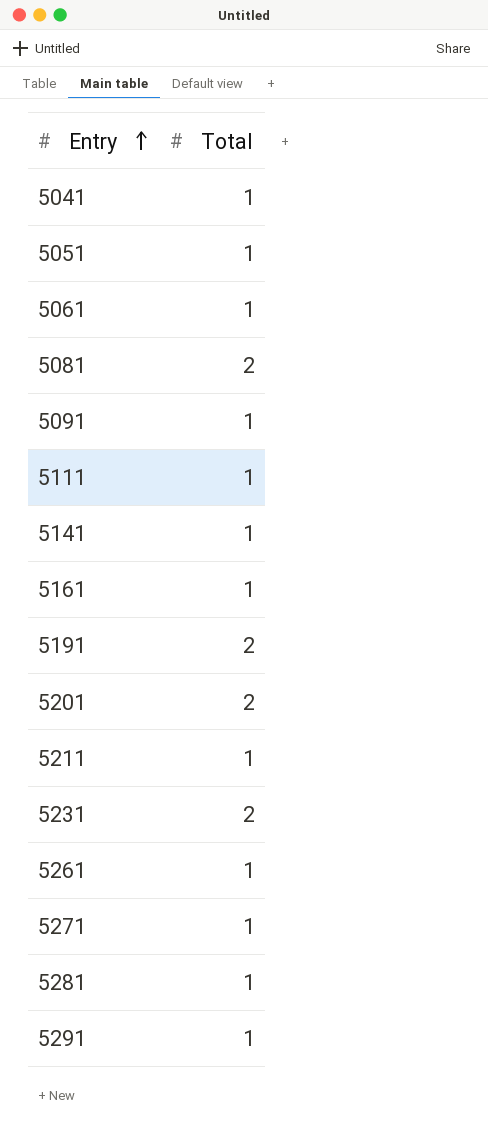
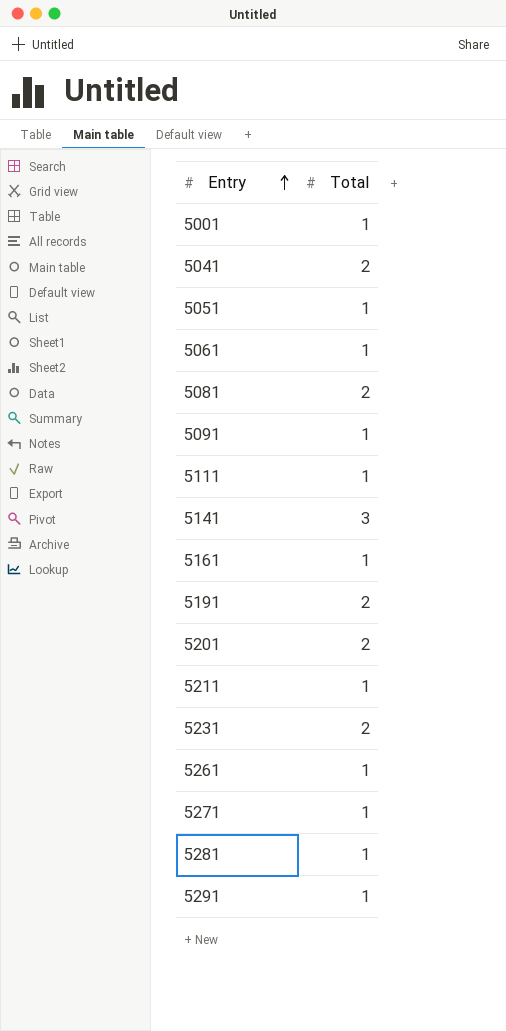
row 5001: none -> 1
5041 | Total: 1 -> 2
5141 | Total: 1 -> 3

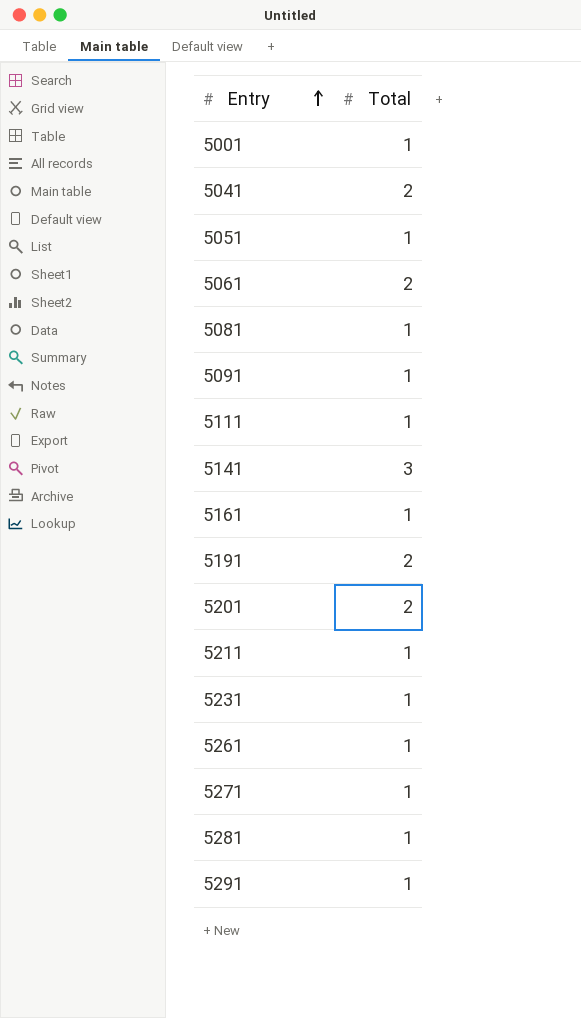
5061 | Total: 1 -> 2
5081 | Total: 2 -> 1
5231 | Total: 2 -> 1

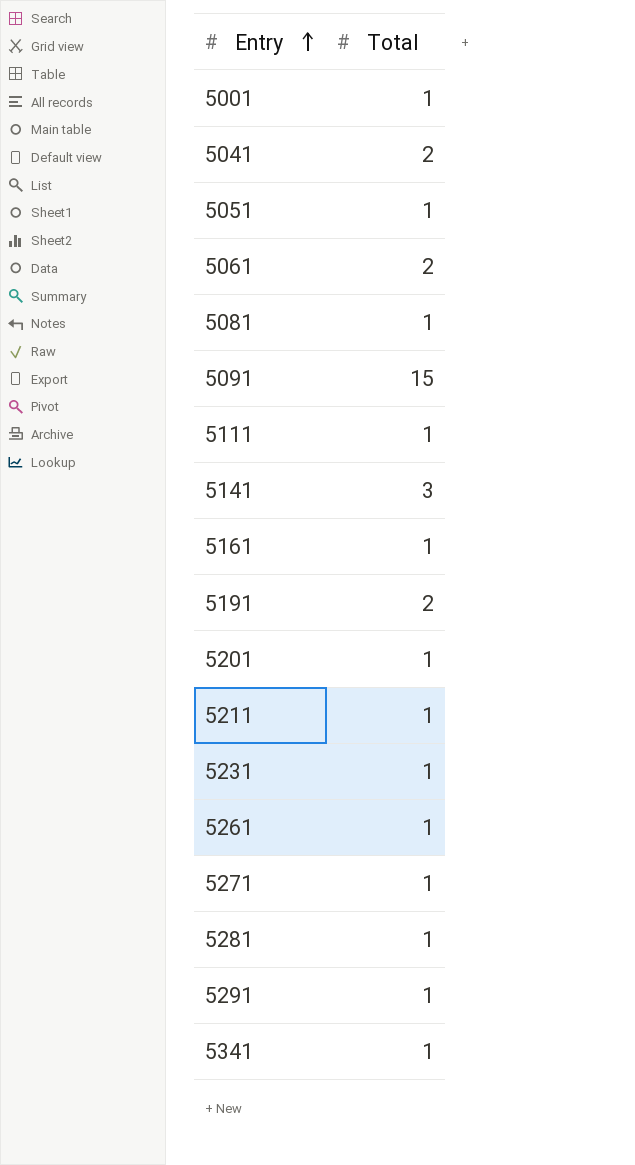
5091 | Total: 1 -> 15
5201 | Total: 2 -> 1
row 5341: none -> 1

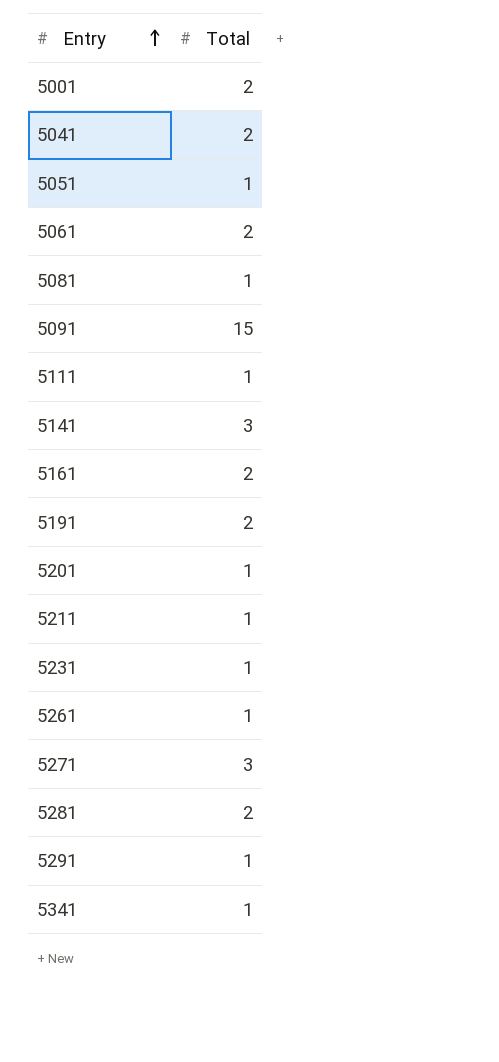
5001 | Total: 1 -> 2
5161 | Total: 1 -> 2
5271 | Total: 1 -> 3
5281 | Total: 1 -> 2

